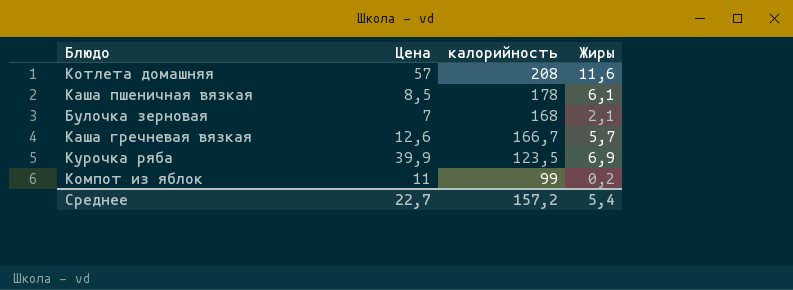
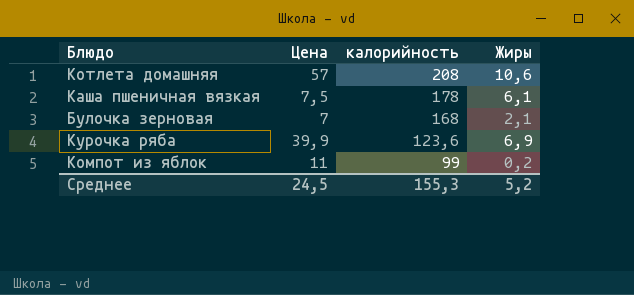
row Каша гречневая вязкая: 12,6 | 166,7 | 5,7 -> none
Котлета домашняя | Жиры: 11,6 -> 10,6
Каша пшеничная вязкая | Цена: 8,5 -> 7,5
Курочка ряба | калорийность: 123,5 -> 123,6
Среднее | Цена: 22,7 -> 24,5
Среднее | калорийность: 157,2 -> 155,3
Среднее | Жиры: 5,4 -> 5,2

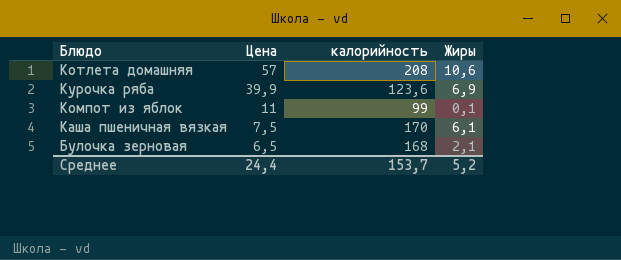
row order: калорийность descending -> Цена descending
Компот из яблок | Жиры: 0,2 -> 0,1
Каша пшеничная вязкая | калорийность: 178 -> 170
Булочка зерновая | Цена: 7 -> 6,5
Среднее | Цена: 24,5 -> 24,4
Среднее | калорийность: 155,3 -> 153,7

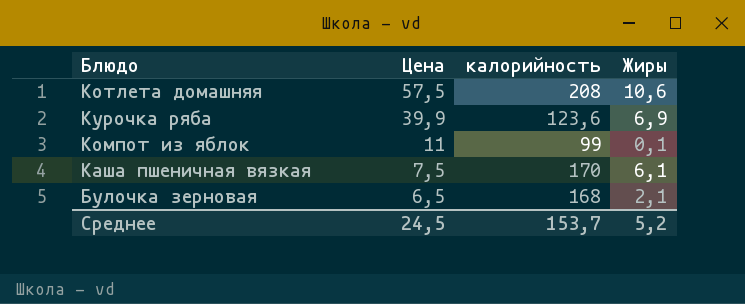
Котлета домашняя | Цена: 57 -> 57,5
Среднее | Цена: 24,4 -> 24,5

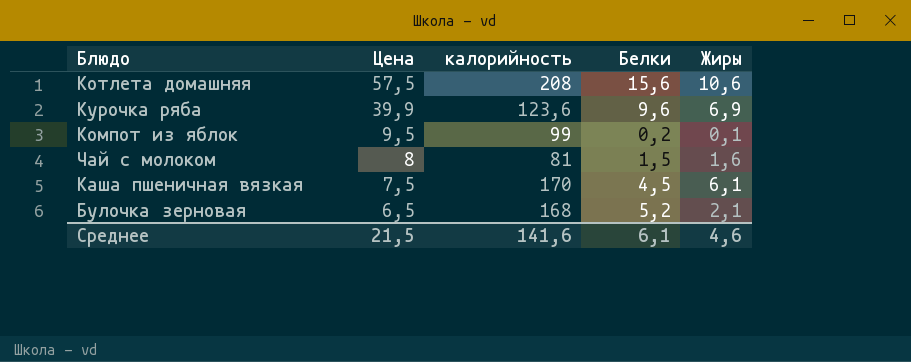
column Белки | position: none -> 4
Компот из яблок | Цена: 11 -> 9,5
row Чай с молоком: none -> 8 | 81 | 1,5 | 1,6
Среднее | Цена: 24,5 -> 21,5
Среднее | калорийность: 153,7 -> 141,6
Среднее | Жиры: 5,2 -> 4,6

